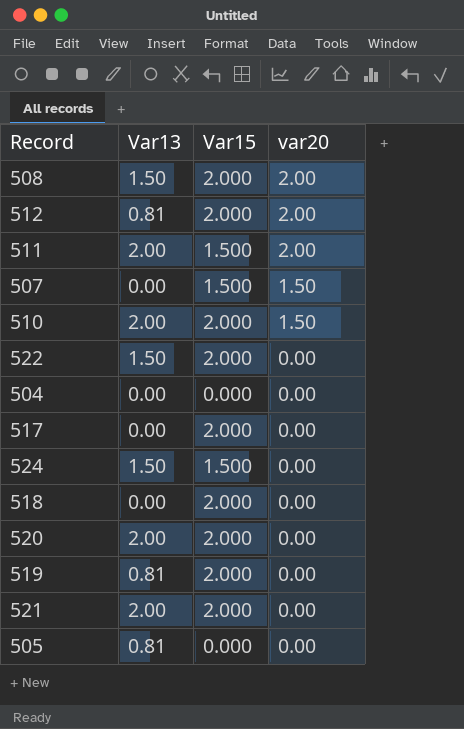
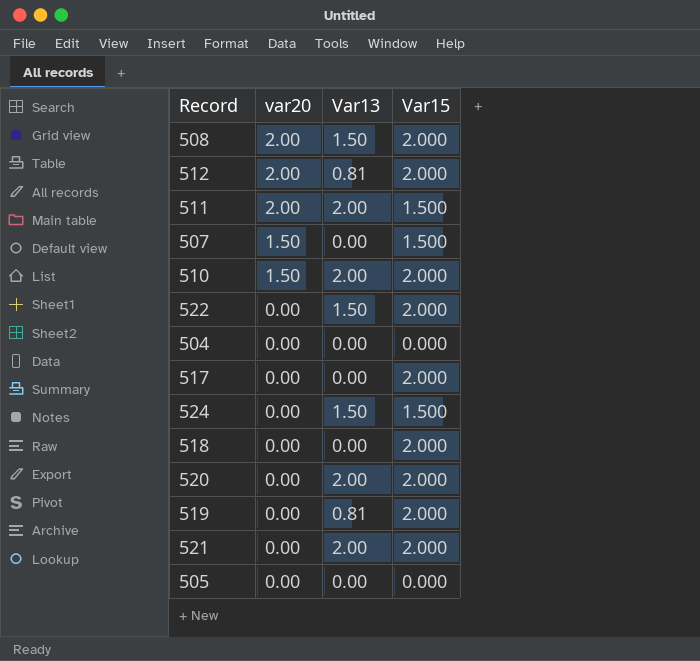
column var20 | position: 4 -> 2
505 | Var13: 0.81 -> 0.00

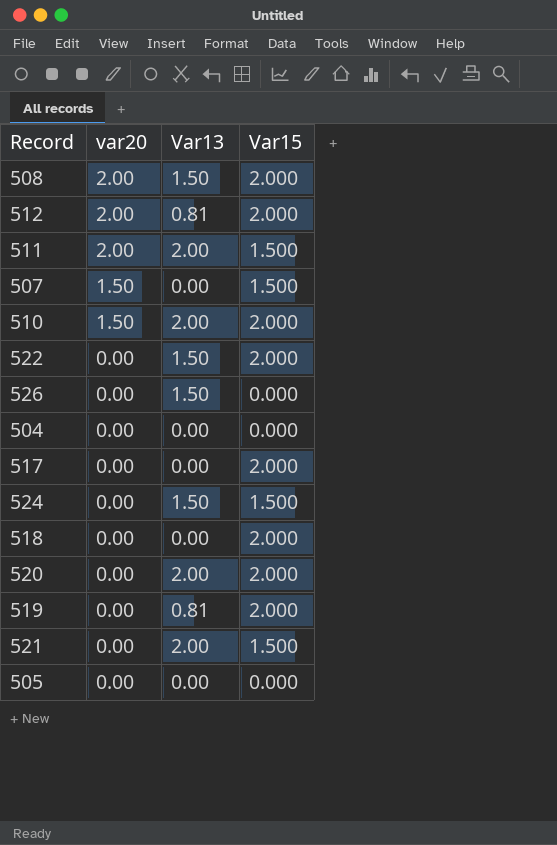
row 526: none -> 0.00 | 1.50 | 0.000
521 | Var15: 2.000 -> 1.500

